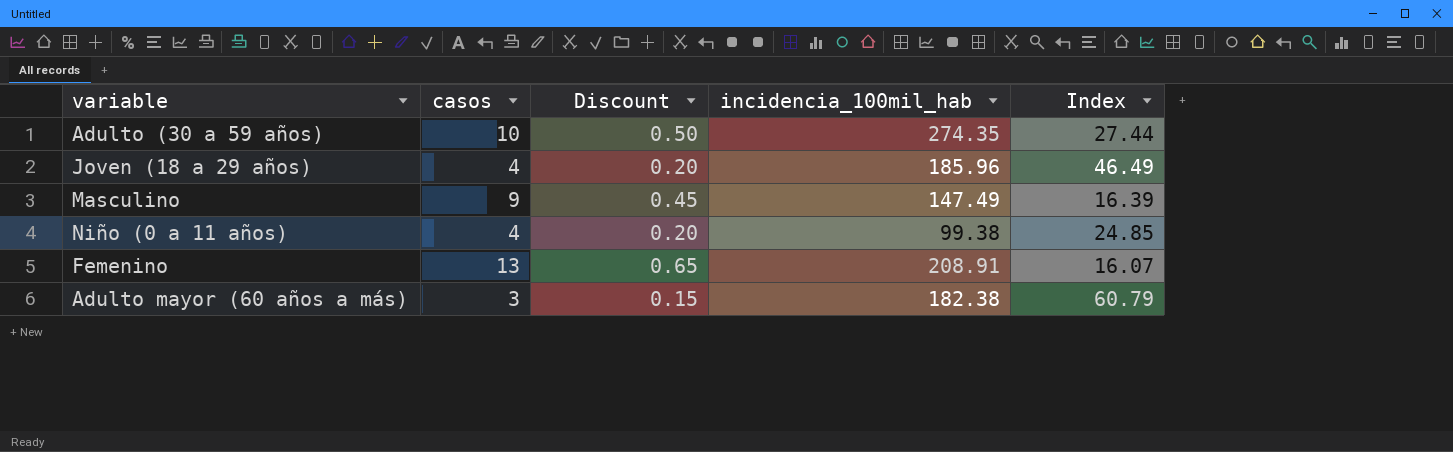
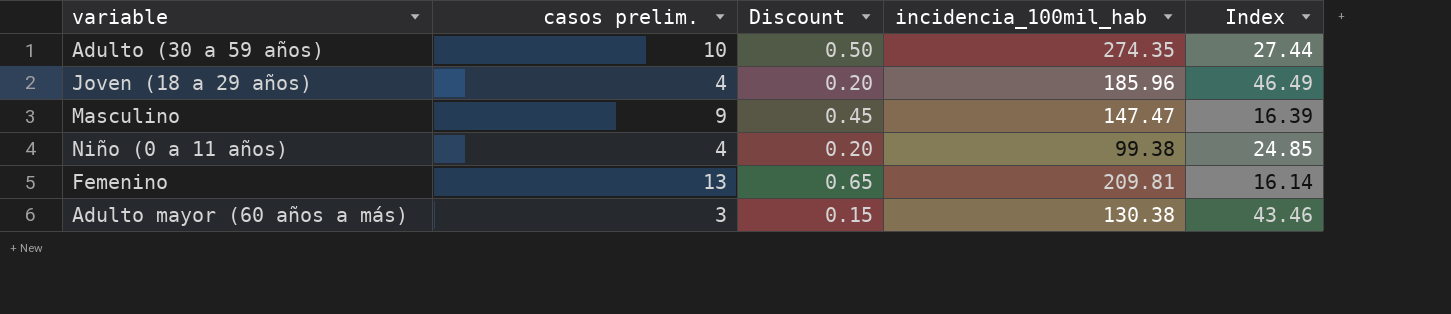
column name: casos -> casos prelim.
Masculino | incidencia_100mil_hab: 147.49 -> 147.47
Femenino | incidencia_100mil_hab: 208.91 -> 209.81
Femenino | Index: 16.07 -> 16.14
Adulto mayor (60 años a más) | incidencia_100mil_hab: 182.38 -> 130.38
Adulto mayor (60 años a más) | Index: 60.79 -> 43.46

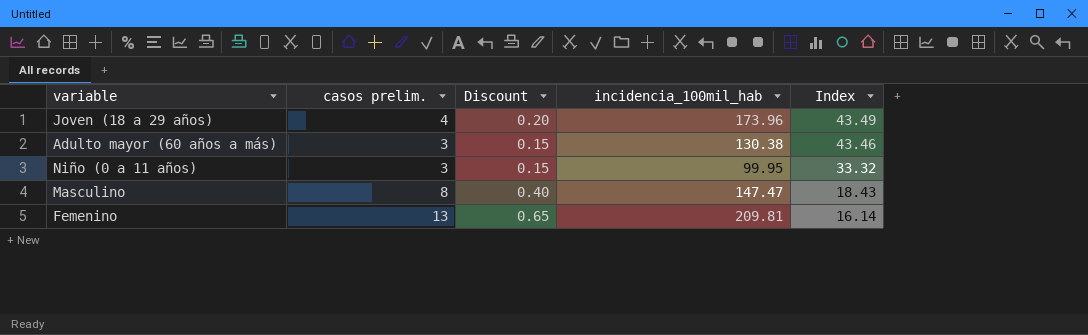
row order: none -> Index descending
row Adulto (30 a 59 años): 10 | 0.50 | 274.35 | 27.44 -> none
Joven (18 a 29 años) | incidencia_100mil_hab: 185.96 -> 173.96
Joven (18 a 29 años) | Index: 46.49 -> 43.49
Niño (0 a 11 años) | casos prelim.: 4 -> 3
Niño (0 a 11 años) | Discount: 0.20 -> 0.15
Niño (0 a 11 años) | incidencia_100mil_hab: 99.38 -> 99.95
Niño (0 a 11 años) | Index: 24.85 -> 33.32
Masculino | casos prelim.: 9 -> 8
Masculino | Discount: 0.45 -> 0.40
Masculino | Index: 16.39 -> 18.43

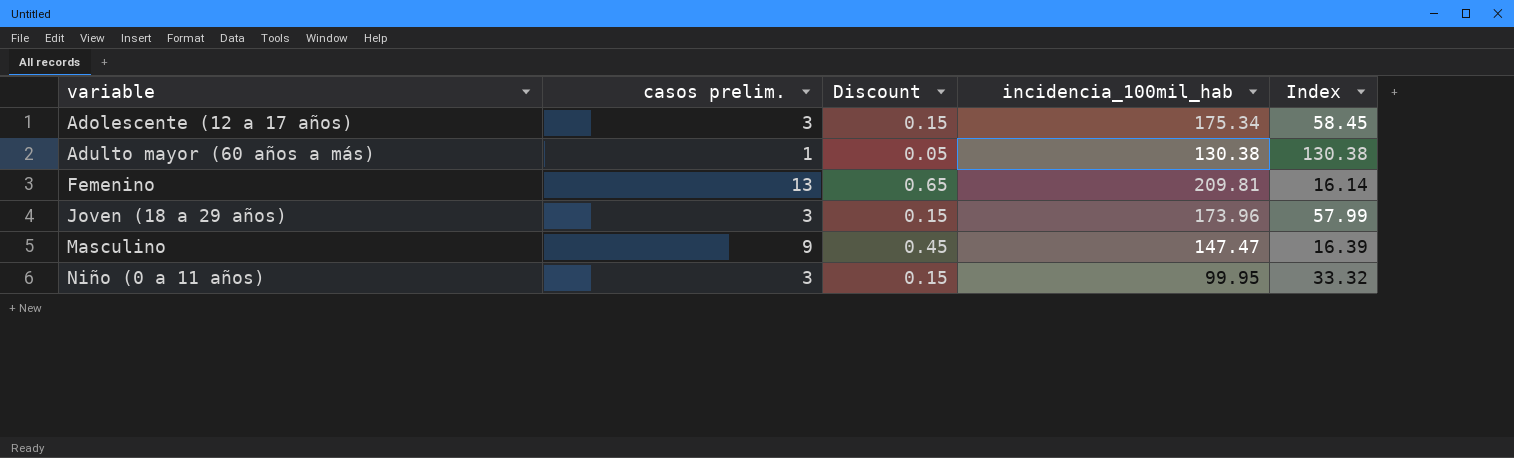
row order: Index descending -> variable ascending
row Adolescente (12 a 17 años): none -> 3 | 0.15 | 175.34 | 58.45
Adulto mayor (60 años a más) | casos prelim.: 3 -> 1
Adulto mayor (60 años a más) | Discount: 0.15 -> 0.05
Adulto mayor (60 años a más) | Index: 43.46 -> 130.38
Joven (18 a 29 años) | casos prelim.: 4 -> 3
Joven (18 a 29 años) | Discount: 0.20 -> 0.15
Joven (18 a 29 años) | Index: 43.49 -> 57.99
Masculino | casos prelim.: 8 -> 9
Masculino | Discount: 0.40 -> 0.45
Masculino | Index: 18.43 -> 16.39

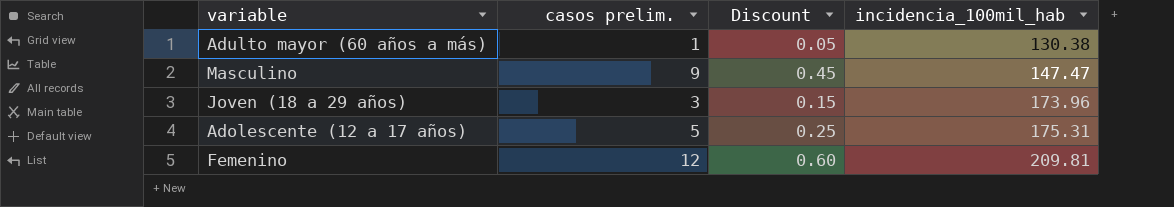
row order: variable ascending -> incidencia_100mil_hab ascending
column Index | formula: [incidencia_100mil_hab] / [casos prelim.] -> none
row Niño (0 a 11 años): 3 | 0.15 | 99.95 | 33.32 -> none
Adolescente (12 a 17 años) | casos prelim.: 3 -> 5
Adolescente (12 a 17 años) | Discount: 0.15 -> 0.25
Adolescente (12 a 17 años) | incidencia_100mil_hab: 175.34 -> 175.31
Femenino | casos prelim.: 13 -> 12
Femenino | Discount: 0.65 -> 0.60

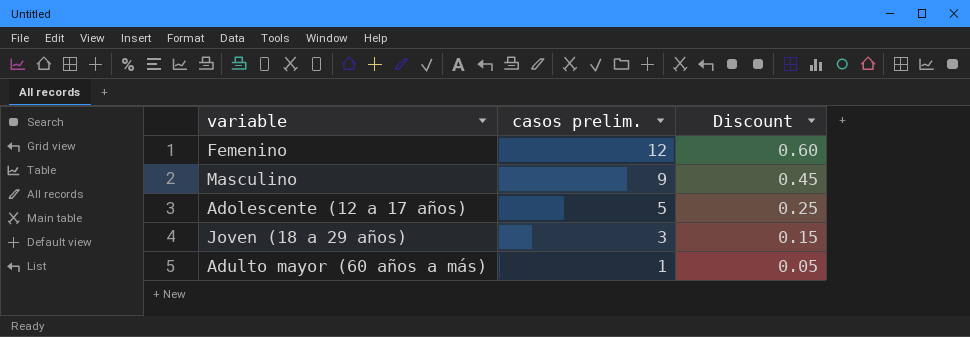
row order: incidencia_100mil_hab ascending -> casos prelim. descending
column incidencia_100mil_hab | position: 4 -> none

